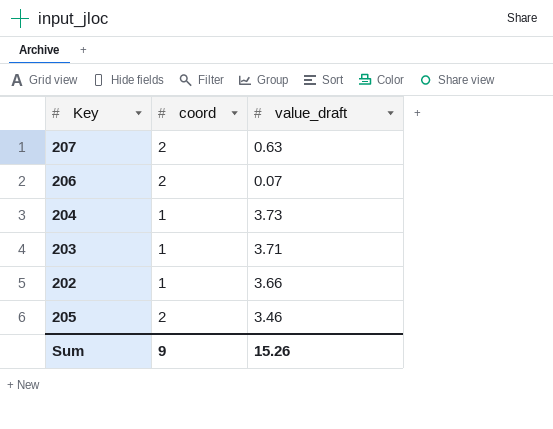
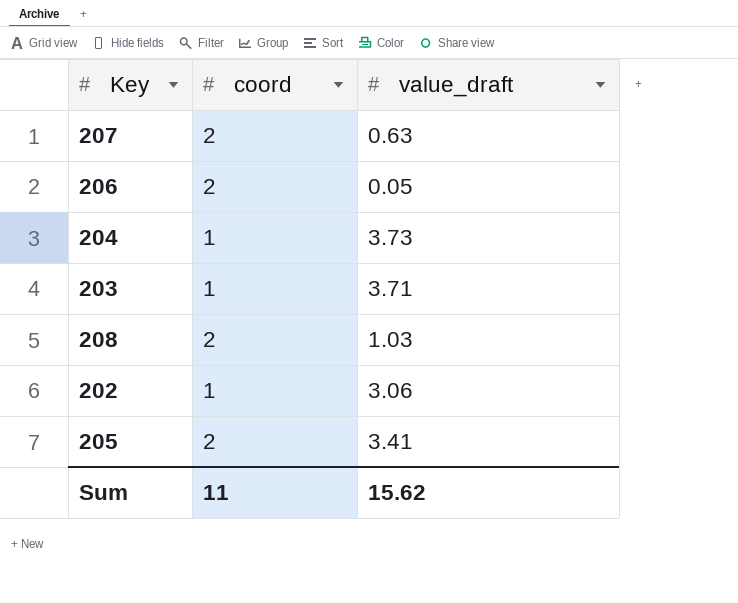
206 | value_draft: 0.07 -> 0.05
row 208: none -> 2 | 1.03
202 | value_draft: 3.66 -> 3.06
205 | value_draft: 3.46 -> 3.41
Sum | coord: 9 -> 11
Sum | value_draft: 15.26 -> 15.62

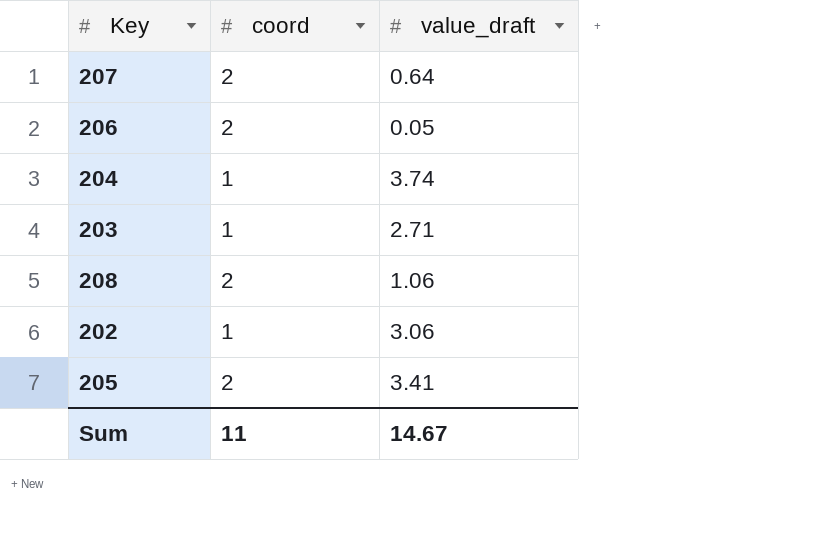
207 | value_draft: 0.63 -> 0.64
204 | value_draft: 3.73 -> 3.74
203 | value_draft: 3.71 -> 2.71
208 | value_draft: 1.03 -> 1.06
Sum | value_draft: 15.62 -> 14.67

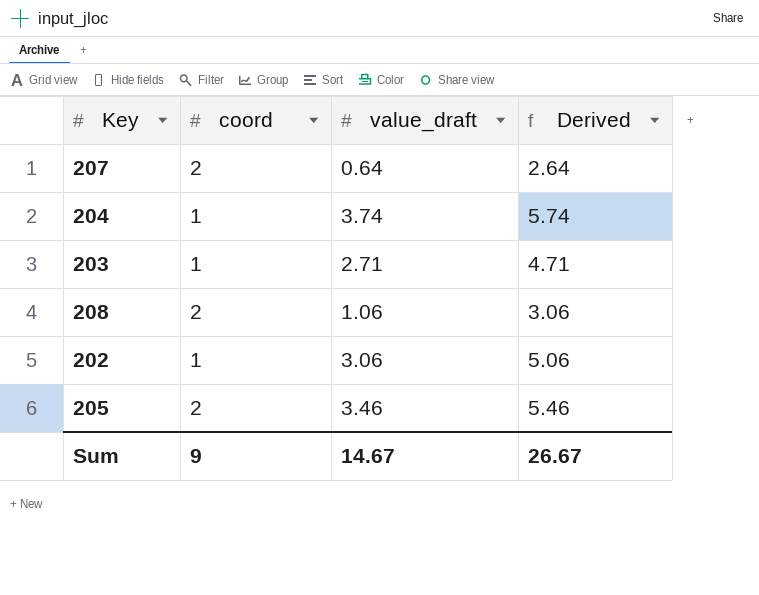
column Derived | formula: none -> [value_draft] + 2
row 206: 2 | 0.05 -> none
205 | value_draft: 3.41 -> 3.46
Sum | coord: 11 -> 9

